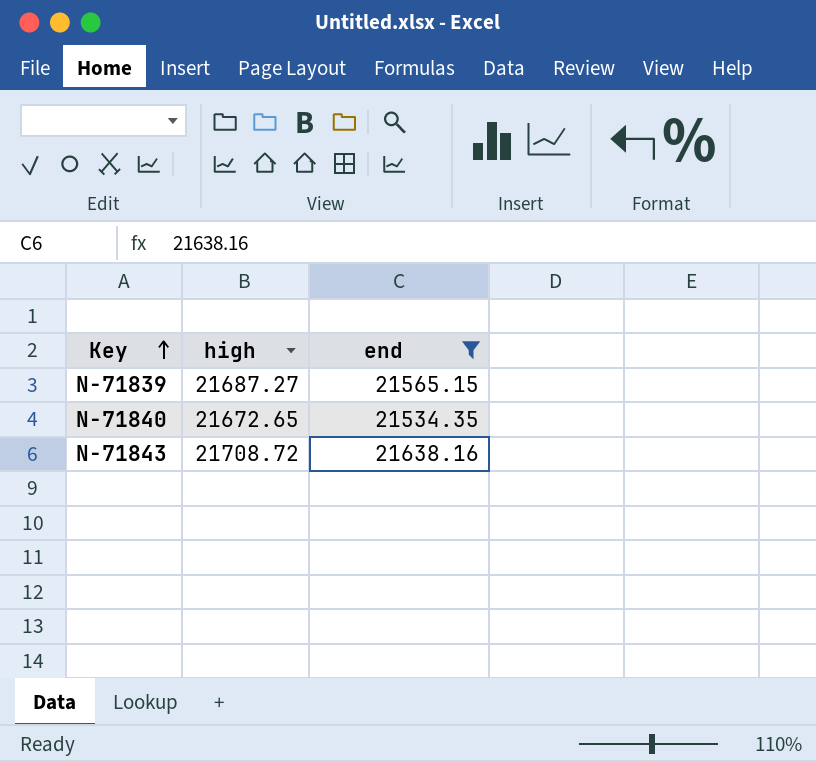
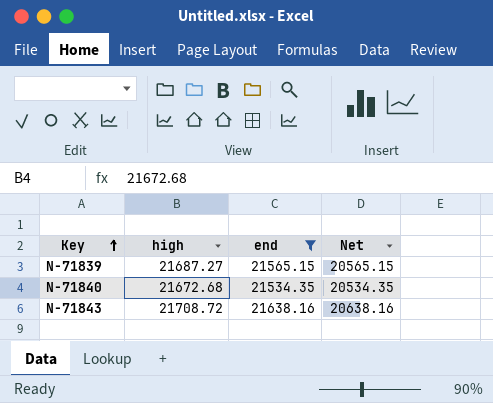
column Net | formula: none -> [end] - 1000
N-71840 | high: 21672.65 -> 21672.68

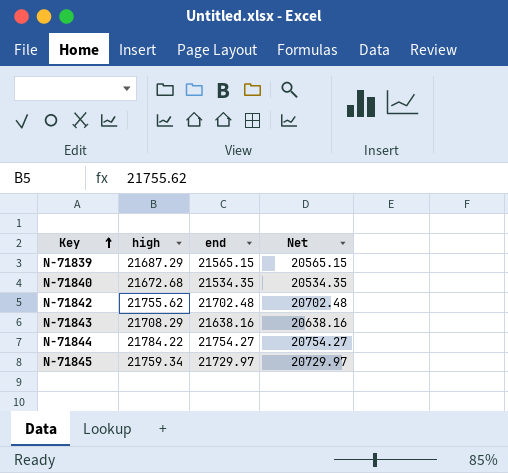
filter: end <= 21638.16 -> none
N-71839 | high: 21687.27 -> 21687.29
N-71843 | high: 21708.72 -> 21708.29

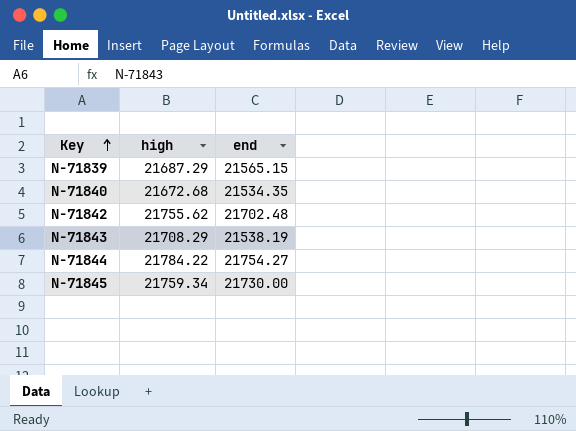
column Net | formula: [end] - 1000 -> none
N-71843 | end: 21638.16 -> 21538.19
N-71845 | end: 21729.97 -> 21730.00

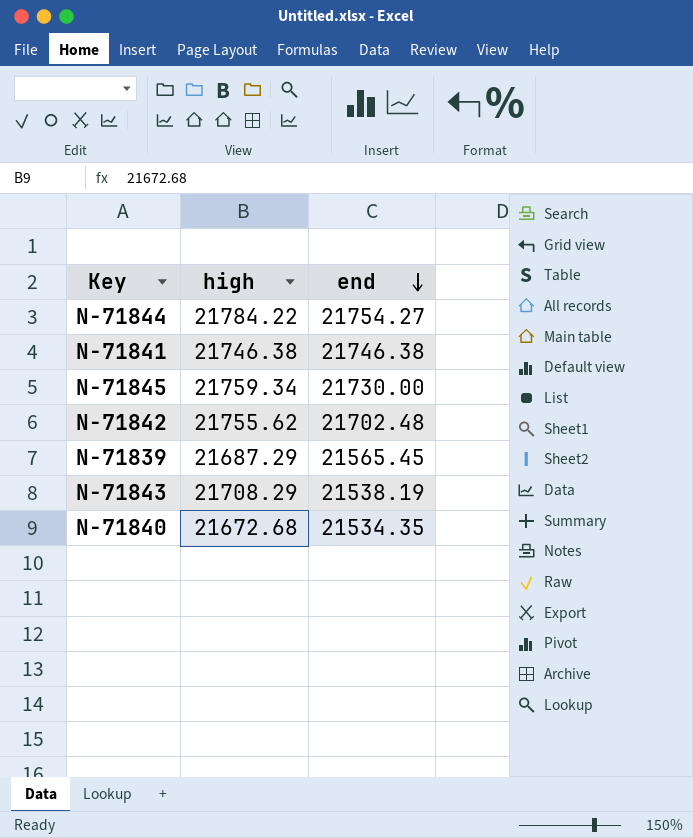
row order: Key ascending -> end descending
row N-71841: none -> 21746.38 | 21746.38
N-71839 | end: 21565.15 -> 21565.45

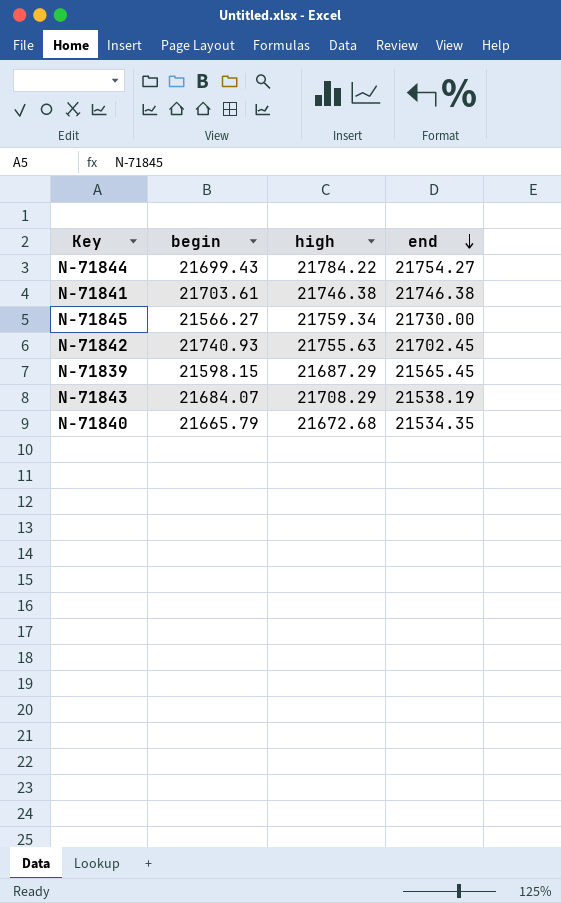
column begin | position: none -> 2
N-71842 | high: 21755.62 -> 21755.63
N-71842 | end: 21702.48 -> 21702.45

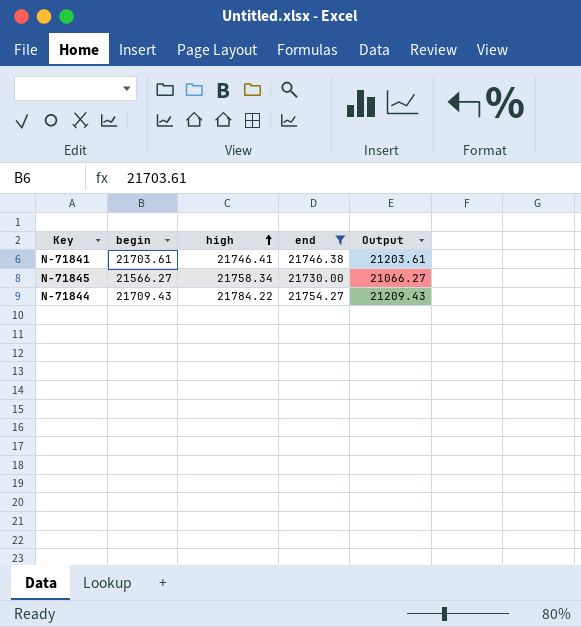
filter: none -> end >= 21730.00
row order: end descending -> high ascending
column Output | formula: none -> [begin] - 500
N-71841 | high: 21746.38 -> 21746.41
N-71845 | high: 21759.34 -> 21758.34
N-71844 | begin: 21699.43 -> 21709.43

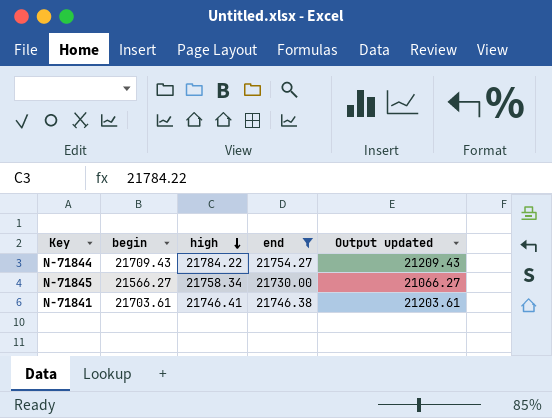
row order: high ascending -> high descending
column name: Output -> Output updated

